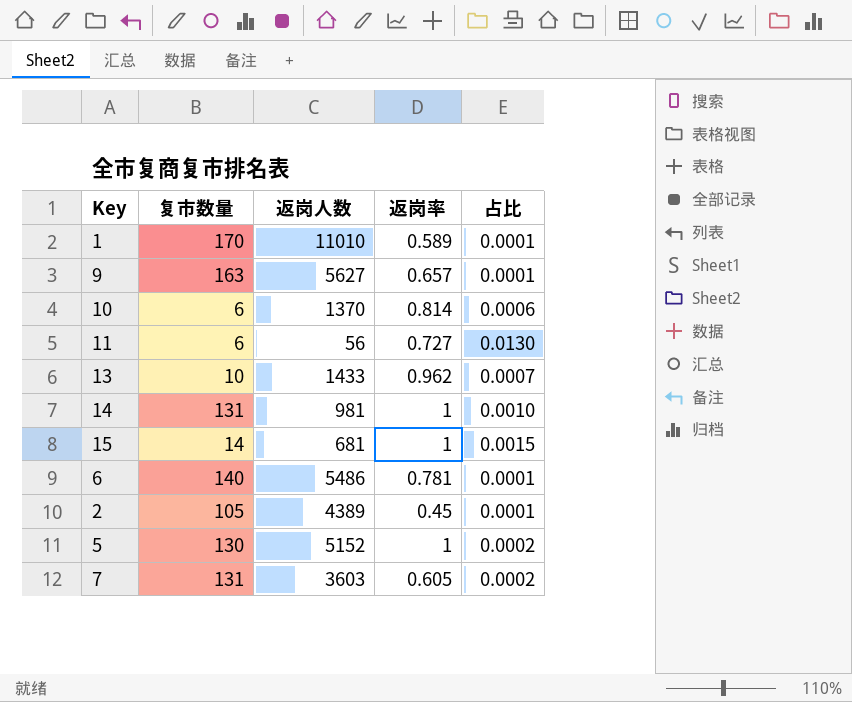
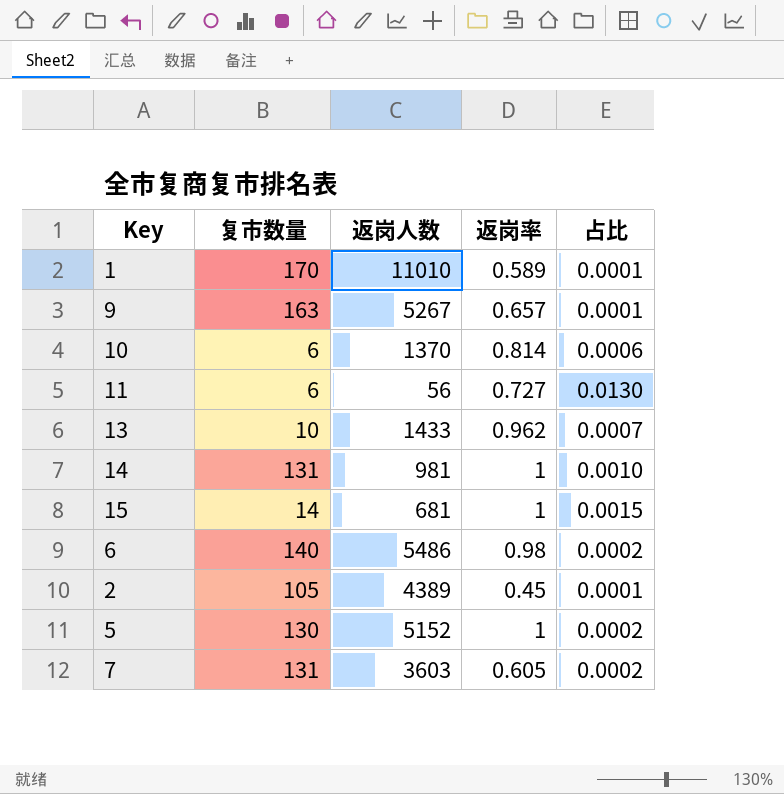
9 | 返岗人数: 5627 -> 5267
6 | 返岗率: 0.781 -> 0.98
6 | 占比: 0.0001 -> 0.0002

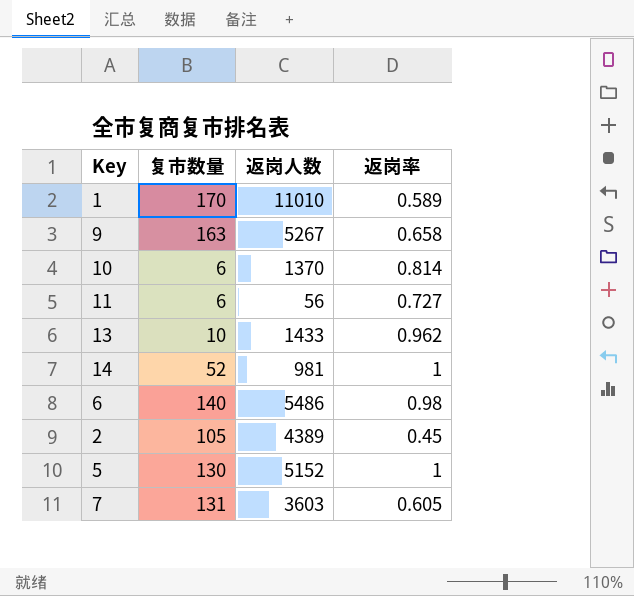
column 占比 | formula: [返岗率] / [返岗人数] -> none
row 15: 14 | 681 | 1 | 0.0015 -> none
9 | 返岗率: 0.657 -> 0.658
14 | 复市数量: 131 -> 52

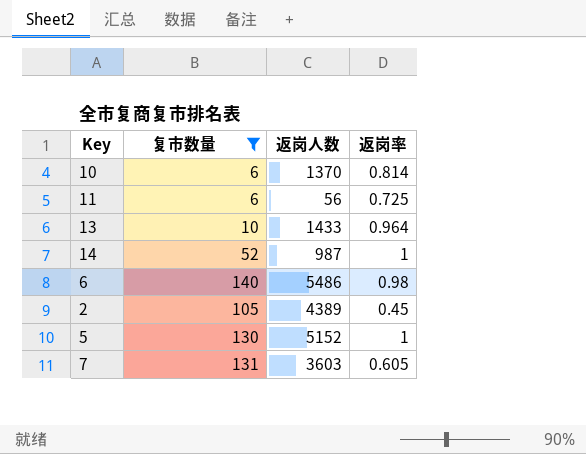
filter: none -> 复市数量 <= 140
11 | 返岗率: 0.727 -> 0.725
13 | 返岗率: 0.962 -> 0.964
14 | 返岗人数: 981 -> 987

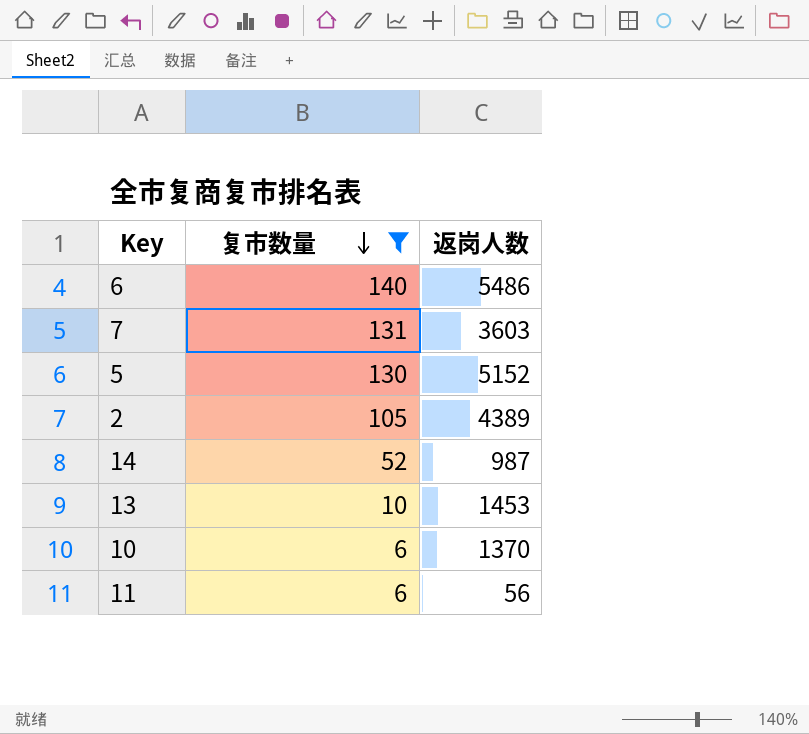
row order: none -> 复市数量 descending
column 返岗率 | position: 4 -> none
13 | 返岗人数: 1433 -> 1453

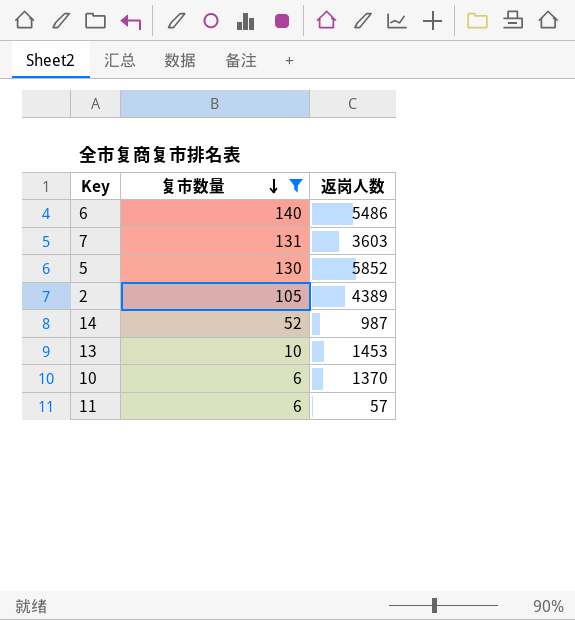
5 | 返岗人数: 5152 -> 5852
11 | 返岗人数: 56 -> 57

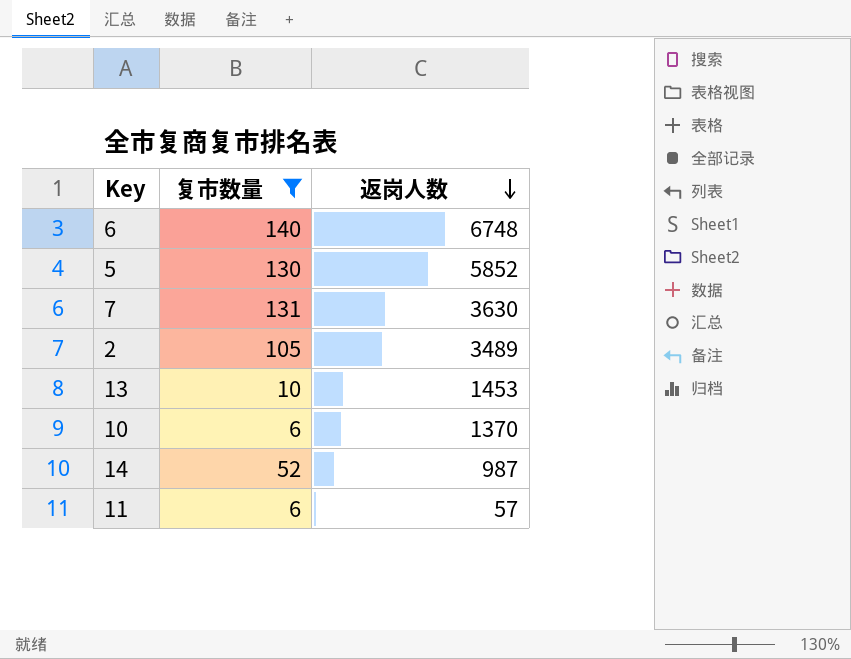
row order: 复市数量 descending -> 返岗人数 descending
6 | 返岗人数: 5486 -> 6748
7 | 返岗人数: 3603 -> 3630
2 | 返岗人数: 4389 -> 3489

